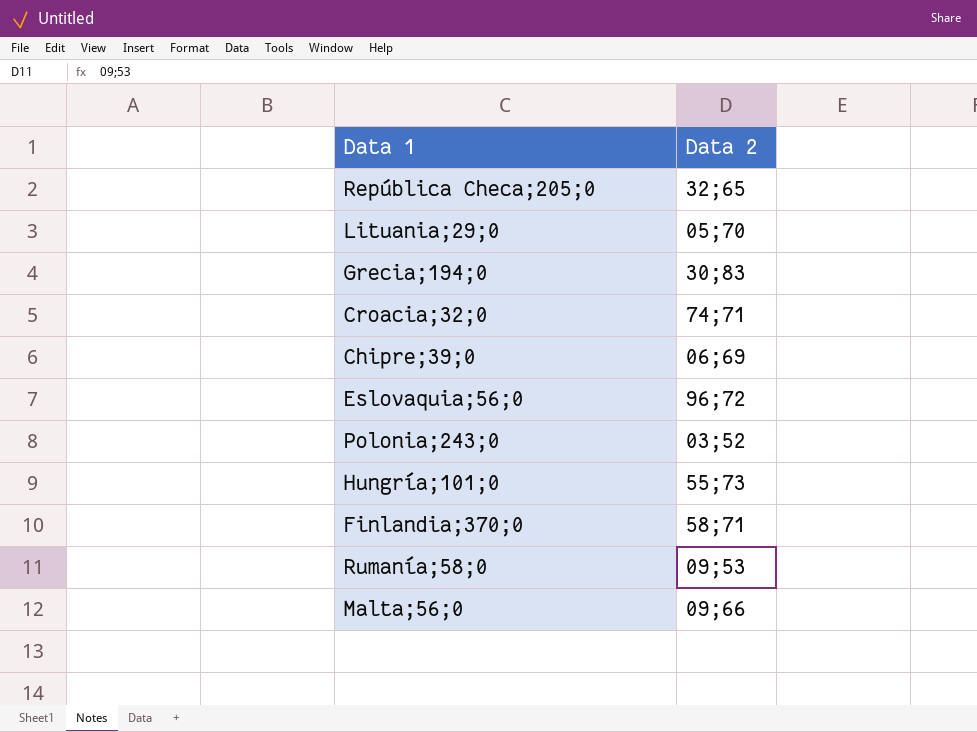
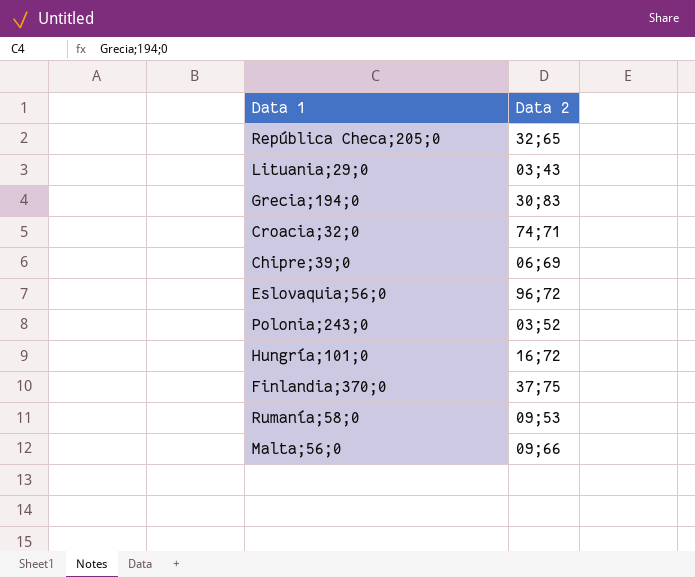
Lituania;29;0 | Data 2: 05;70 -> 03;43
Hungría;101;0 | Data 2: 55;73 -> 16;72
Finlandia;370;0 | Data 2: 58;71 -> 37;75

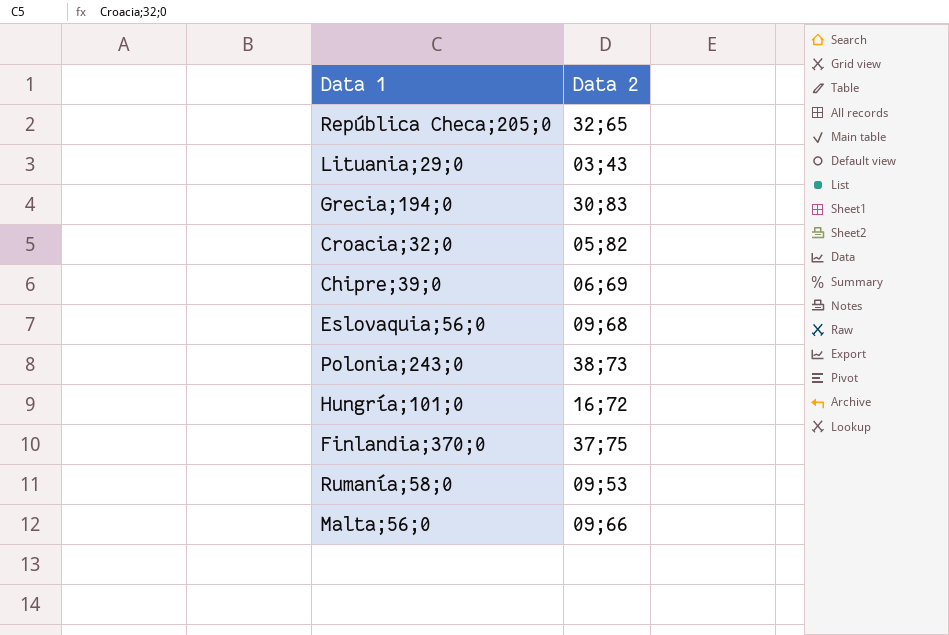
Croacia;32;0 | Data 2: 74;71 -> 05;82
Eslovaquia;56;0 | Data 2: 96;72 -> 09;68
Polonia;243;0 | Data 2: 03;52 -> 38;73

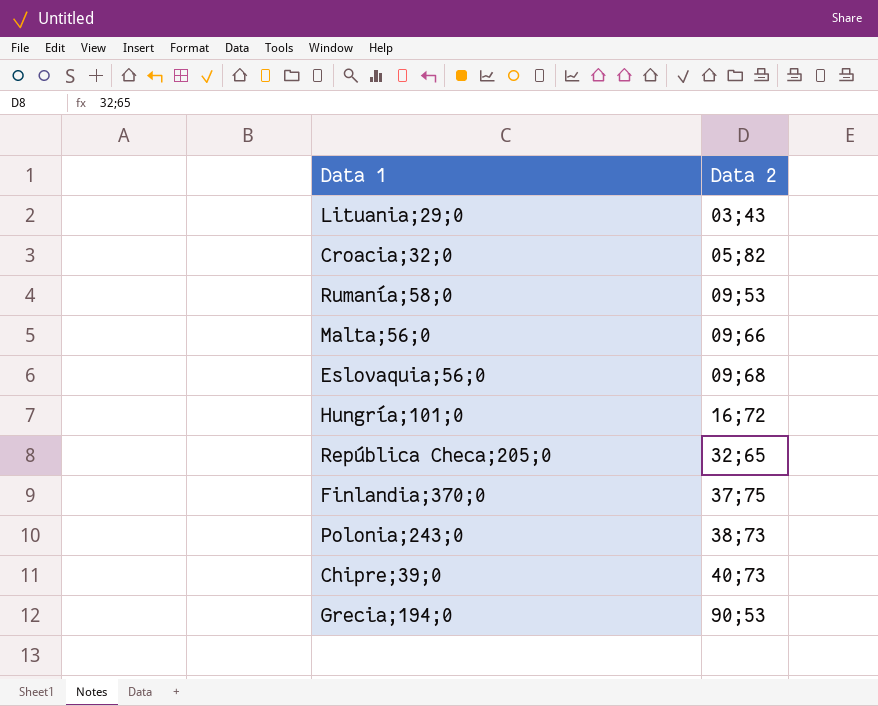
row order: none -> Data 2 ascending
Chipre;39;0 | Data 2: 06;69 -> 40;73
Grecia;194;0 | Data 2: 30;83 -> 90;53

